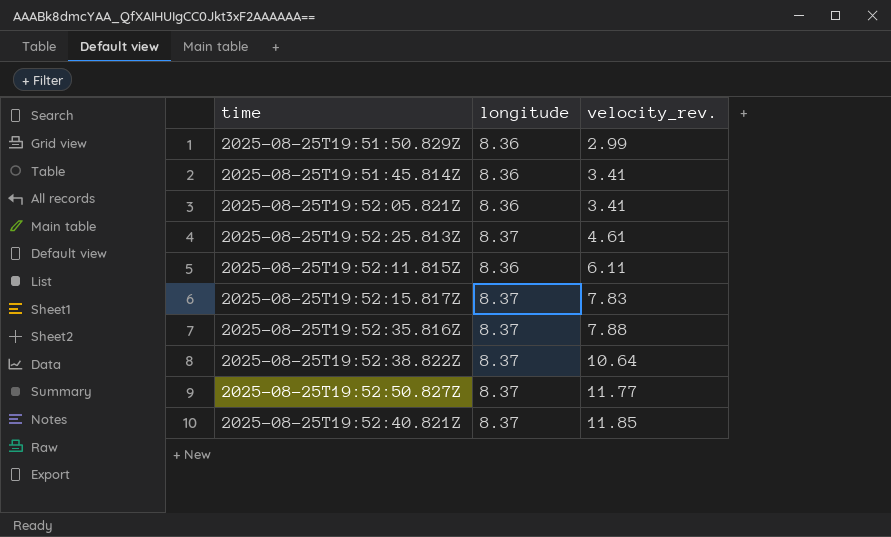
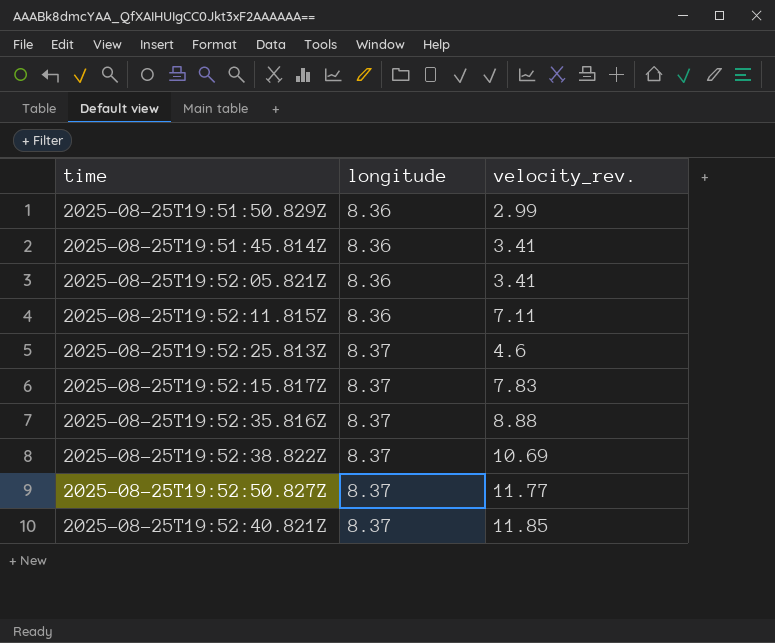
row order: velocity_rev. ascending -> longitude ascending
2025-08-25T19:52:11.815Z | velocity_rev.: 6.11 -> 7.11
2025-08-25T19:52:25.813Z | velocity_rev.: 4.61 -> 4.6
2025-08-25T19:52:35.816Z | velocity_rev.: 7.88 -> 8.88
2025-08-25T19:52:38.822Z | velocity_rev.: 10.64 -> 10.69

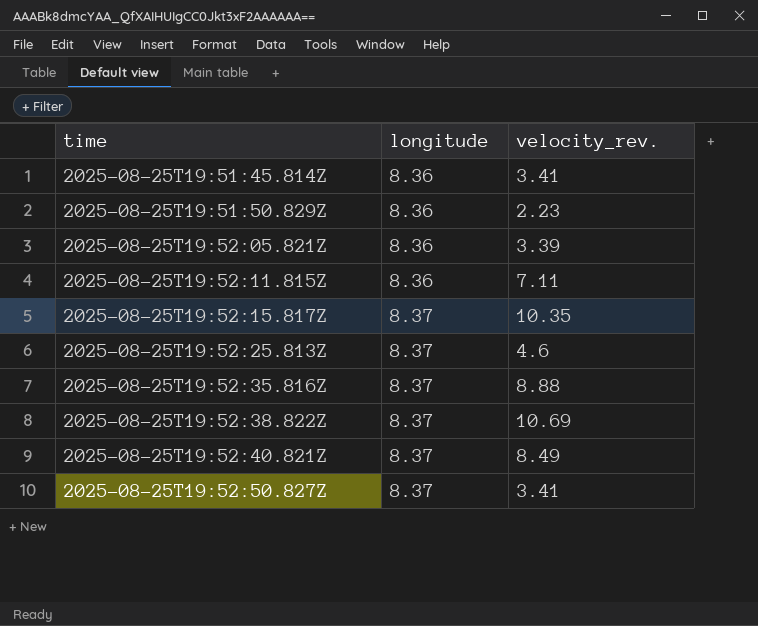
row order: longitude ascending -> time ascending
2025-08-25T19:51:50.829Z | velocity_rev.: 2.99 -> 2.23
2025-08-25T19:52:05.821Z | velocity_rev.: 3.41 -> 3.39
2025-08-25T19:52:15.817Z | velocity_rev.: 7.83 -> 10.35
2025-08-25T19:52:40.821Z | velocity_rev.: 11.85 -> 8.49
2025-08-25T19:52:50.827Z | velocity_rev.: 11.77 -> 3.41

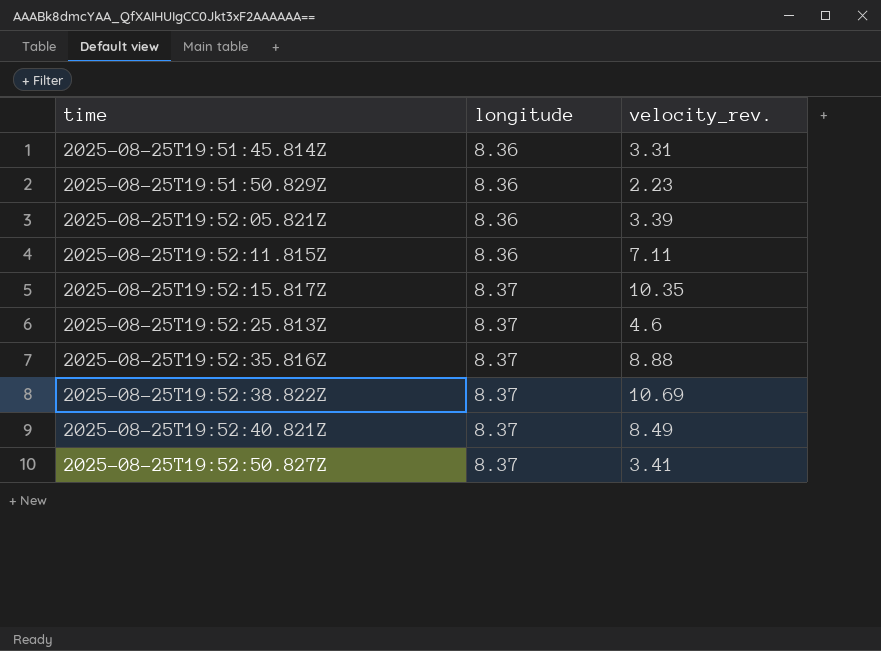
2025-08-25T19:51:45.814Z | velocity_rev.: 3.41 -> 3.31

